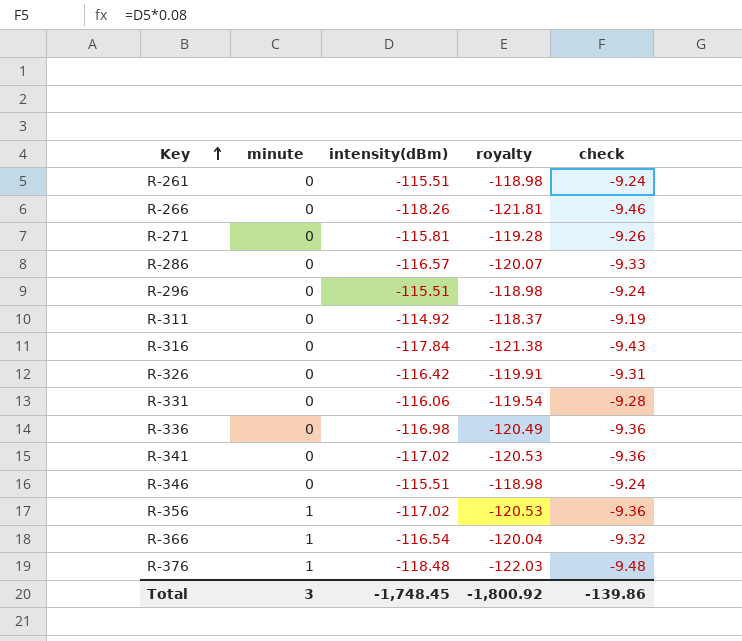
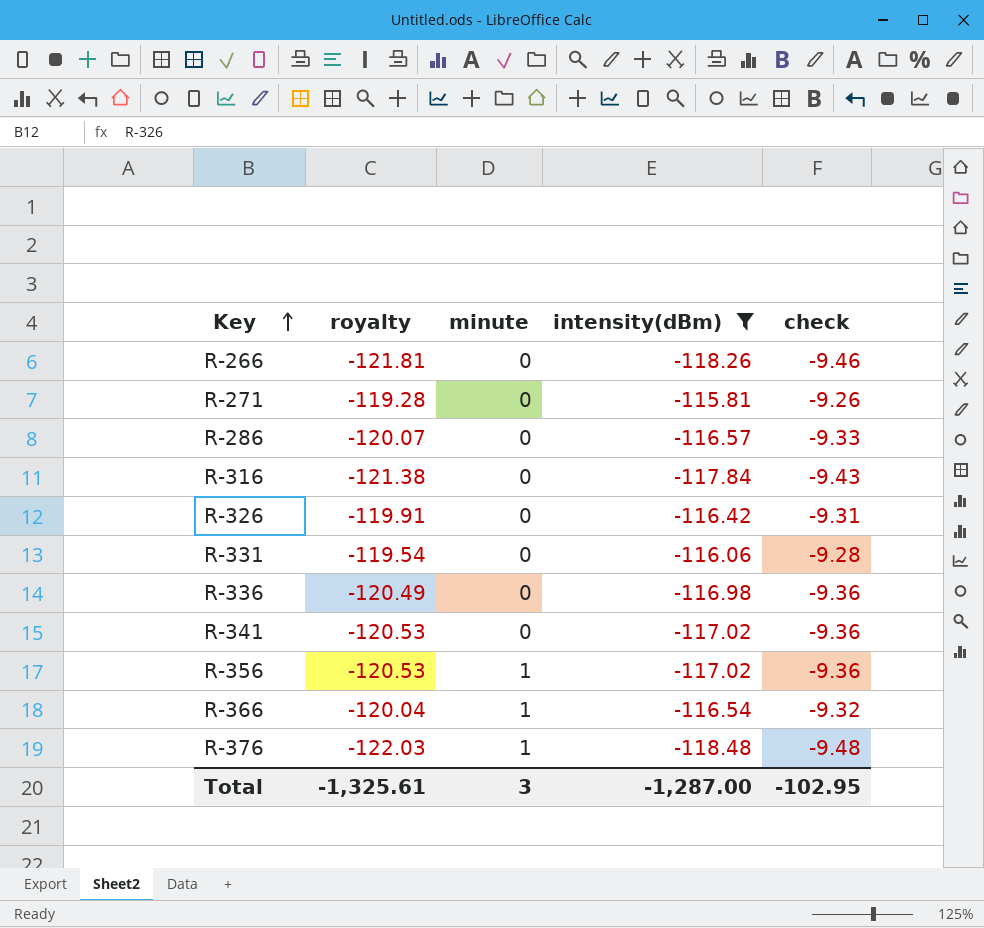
filter: none -> intensity(dBm) <= -115.81
column royalty | position: 4 -> 2
Total | royalty: -1,800.92 -> -1,325.61
Total | intensity(dBm): -1,748.45 -> -1,287.00
Total | check: -139.86 -> -102.95

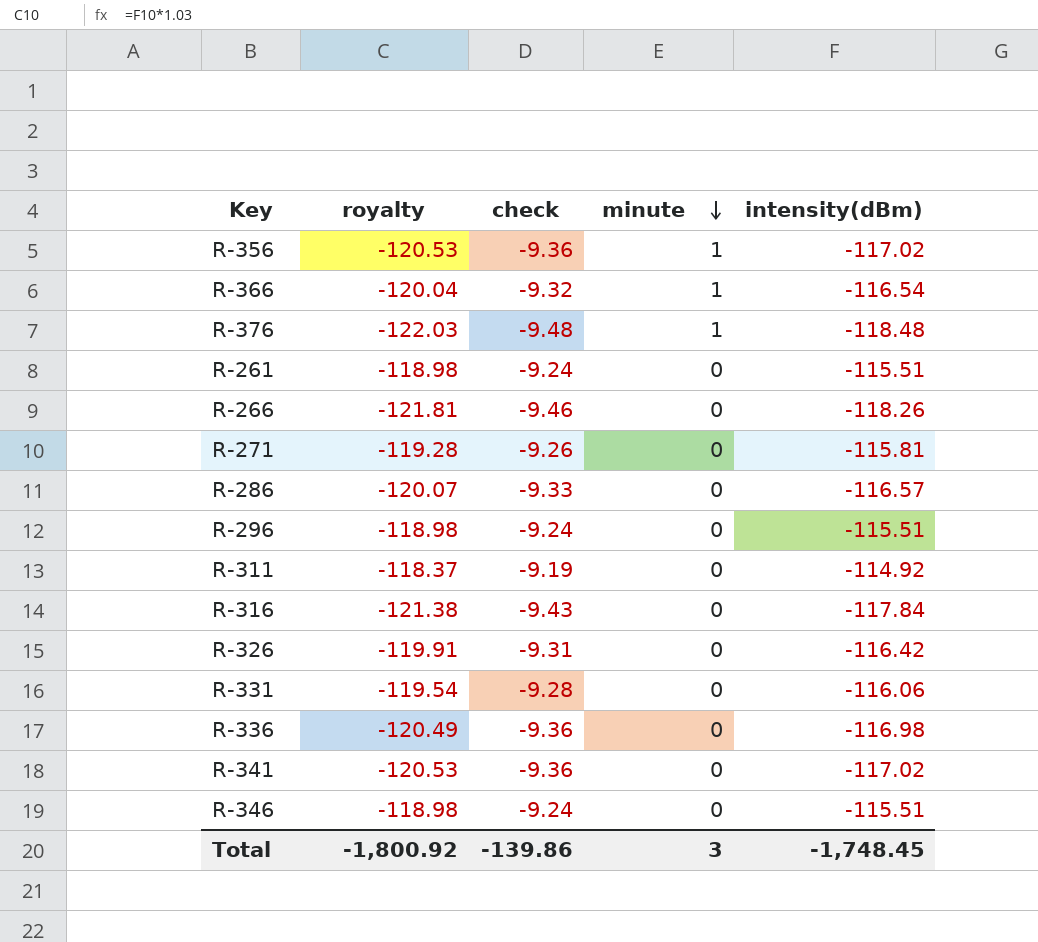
filter: intensity(dBm) <= -115.81 -> none
row order: Key ascending -> minute descending
column check | position: 5 -> 3
Total | royalty: -1,325.61 -> -1,800.92
Total | check: -102.95 -> -139.86
Total | intensity(dBm): -1,287.00 -> -1,748.45

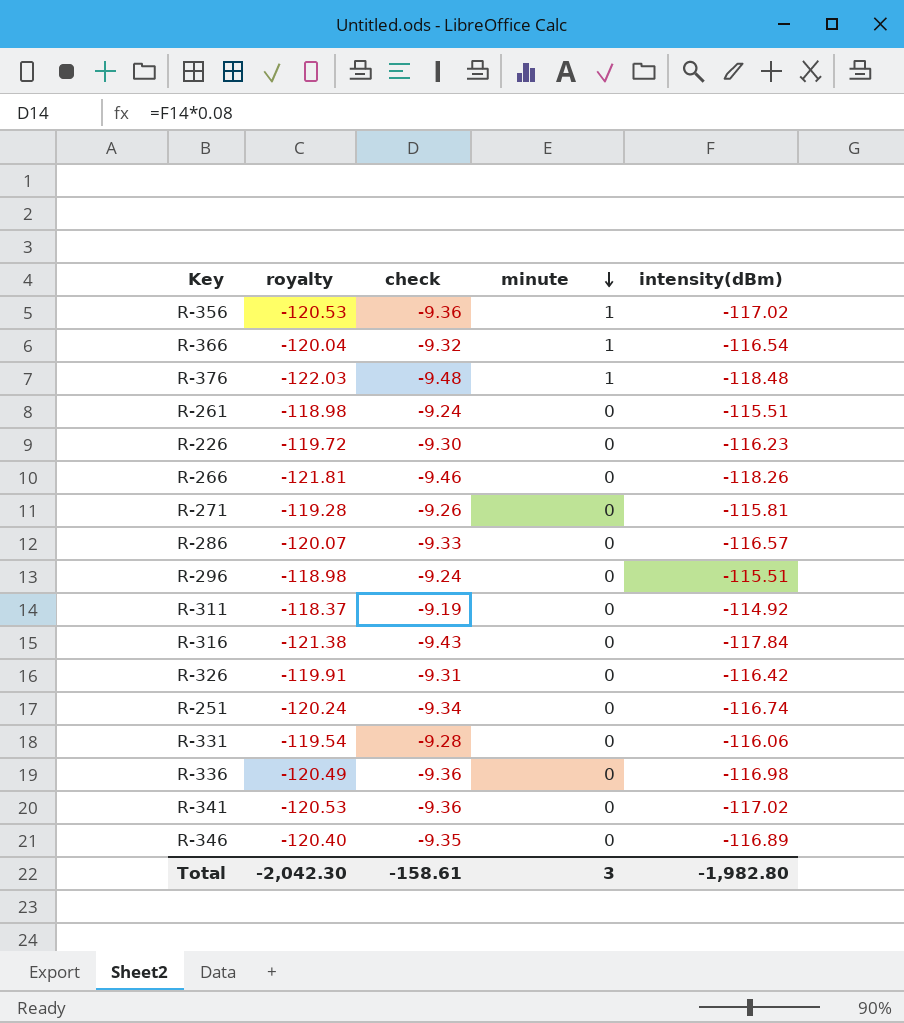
row R-226: none -> -119.72 | -9.30 | 0 | -116.23
row R-251: none -> -120.24 | -9.34 | 0 | -116.74
R-346 | royalty: -118.98 -> -120.40
R-346 | check: -9.24 -> -9.35
R-346 | intensity(dBm): -115.51 -> -116.89
Total | royalty: -1,800.92 -> -2,042.30
Total | check: -139.86 -> -158.61
Total | intensity(dBm): -1,748.45 -> -1,982.80

